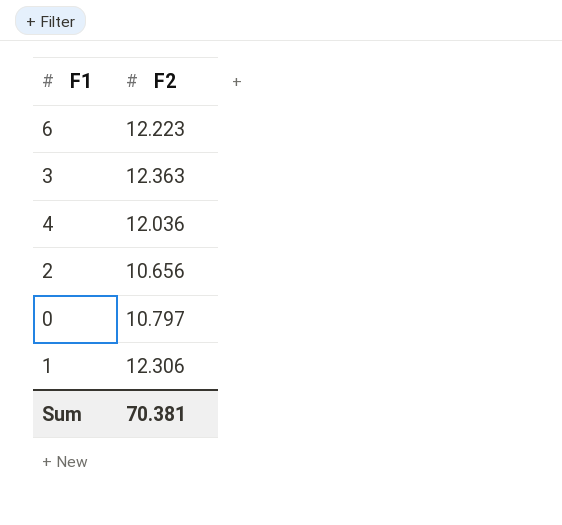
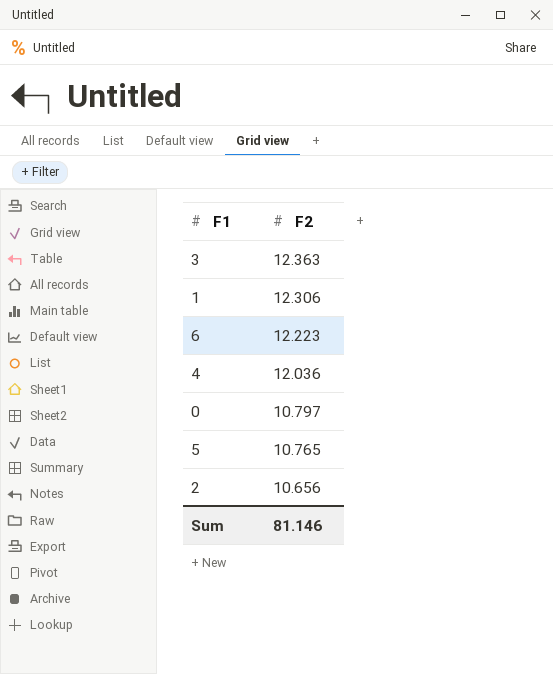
row order: none -> F2 descending
row 5: none -> 10.765
Sum | F2: 70.381 -> 81.146

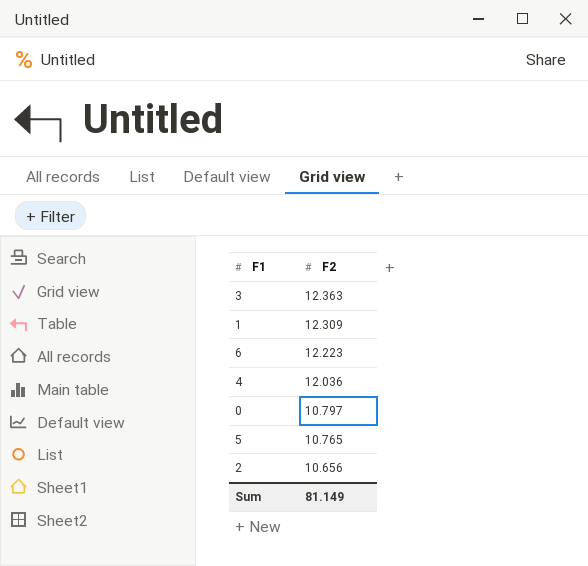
1 | F2: 12.306 -> 12.309
Sum | F2: 81.146 -> 81.149

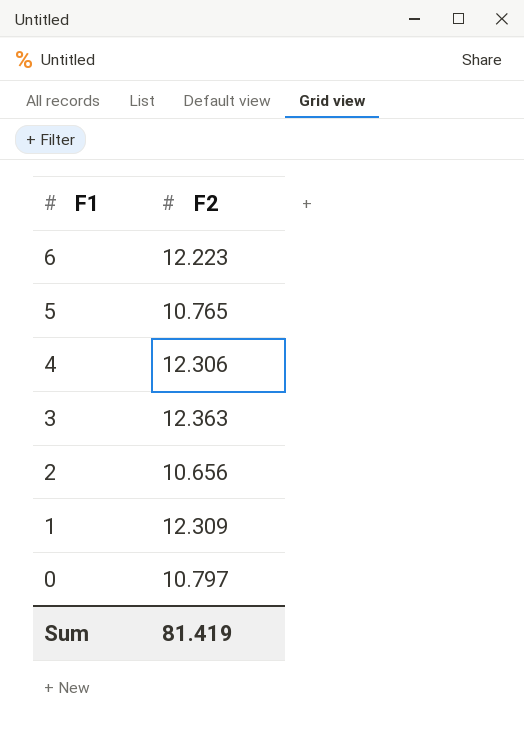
row order: F2 descending -> F1 descending
4 | F2: 12.036 -> 12.306
Sum | F2: 81.149 -> 81.419

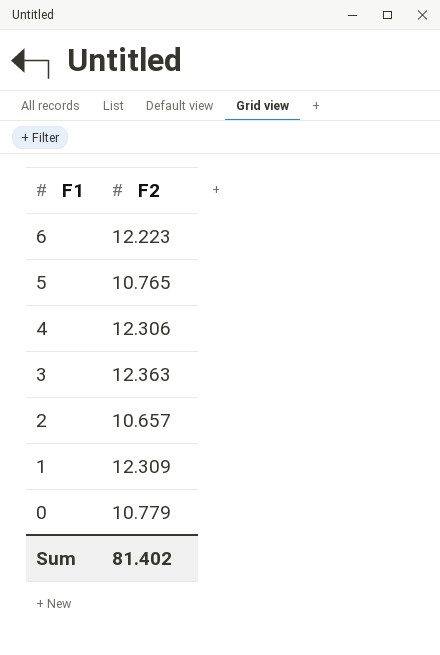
2 | F2: 10.656 -> 10.657
0 | F2: 10.797 -> 10.779
Sum | F2: 81.419 -> 81.402

